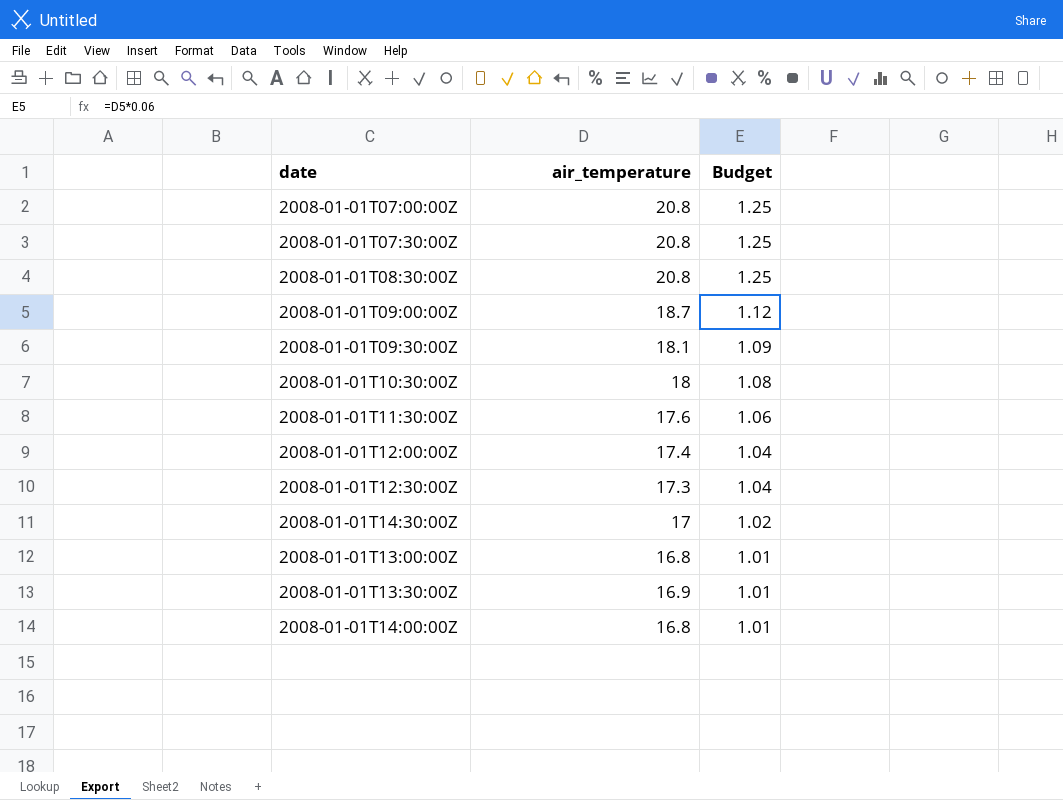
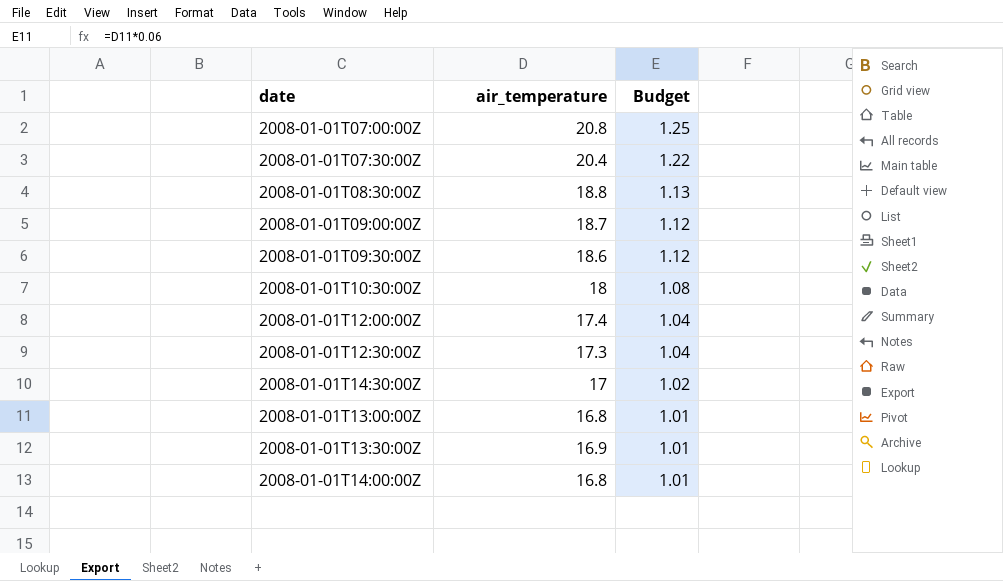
row 2008-01-01T11:30:00Z: 17.6 | 1.06 -> none
2008-01-01T07:30:00Z | air_temperature: 20.8 -> 20.4
2008-01-01T07:30:00Z | Budget: 1.25 -> 1.22
2008-01-01T08:30:00Z | air_temperature: 20.8 -> 18.8
2008-01-01T08:30:00Z | Budget: 1.25 -> 1.13
2008-01-01T09:30:00Z | air_temperature: 18.1 -> 18.6
2008-01-01T09:30:00Z | Budget: 1.09 -> 1.12

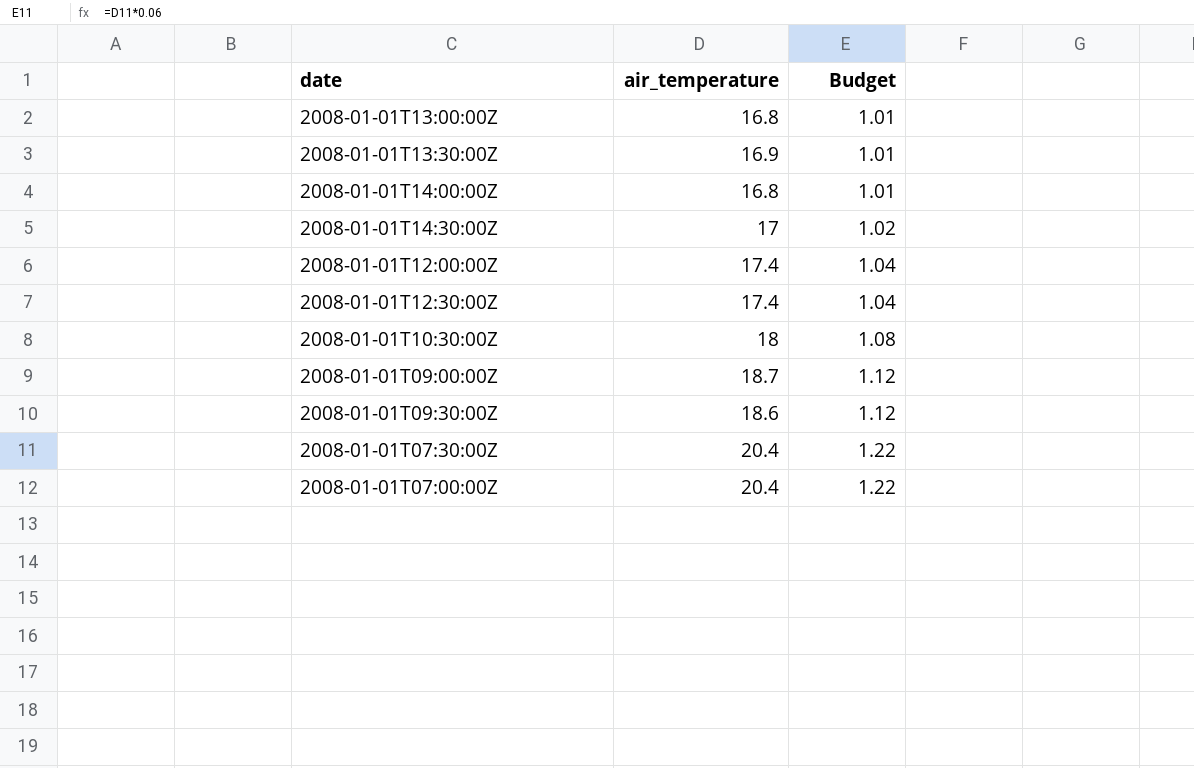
row order: Budget descending -> Budget ascending
row 2008-01-01T08:30:00Z: 18.8 | 1.13 -> none
2008-01-01T12:30:00Z | air_temperature: 17.3 -> 17.4
2008-01-01T07:00:00Z | air_temperature: 20.8 -> 20.4
2008-01-01T07:00:00Z | Budget: 1.25 -> 1.22

